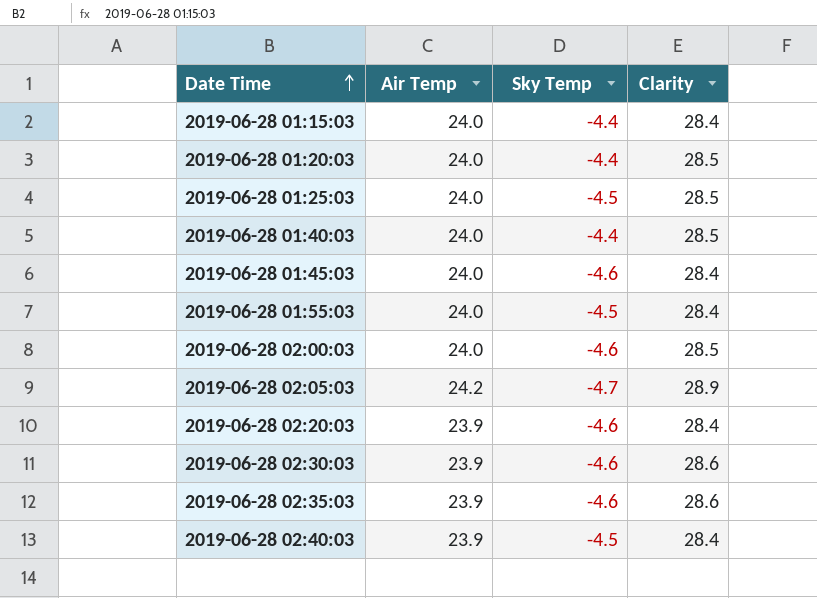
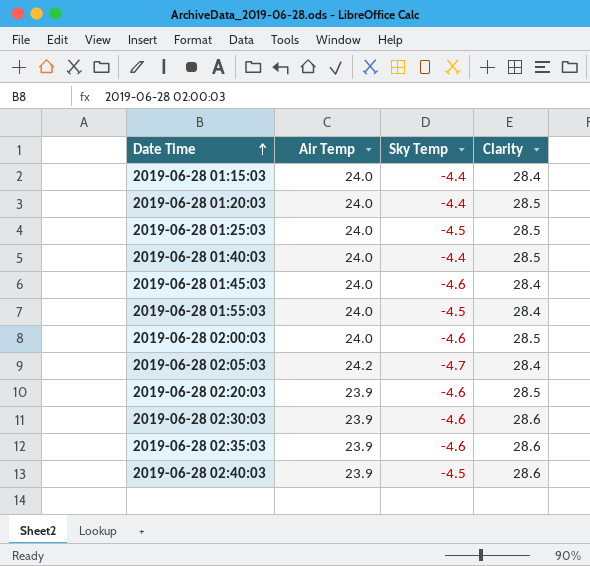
2019-06-28 02:05:03 | Clarity: 28.9 -> 28.4
2019-06-28 02:20:03 | Clarity: 28.4 -> 28.5
2019-06-28 02:40:03 | Clarity: 28.4 -> 28.6

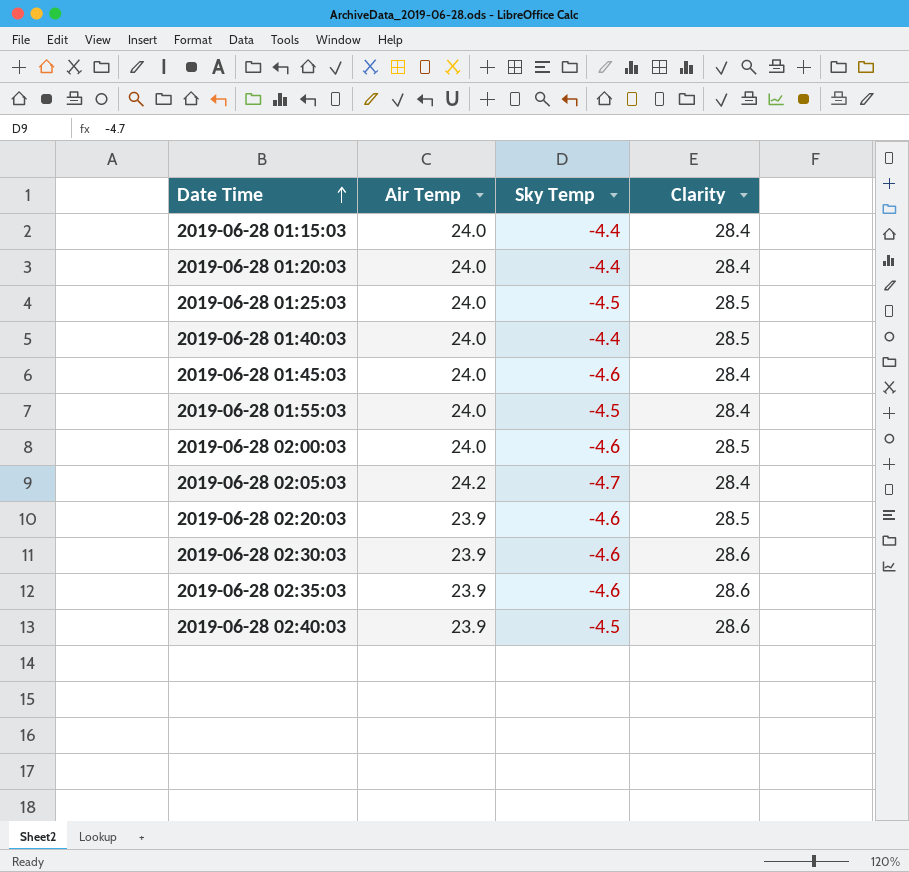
2019-06-28 01:20:03 | Clarity: 28.5 -> 28.4

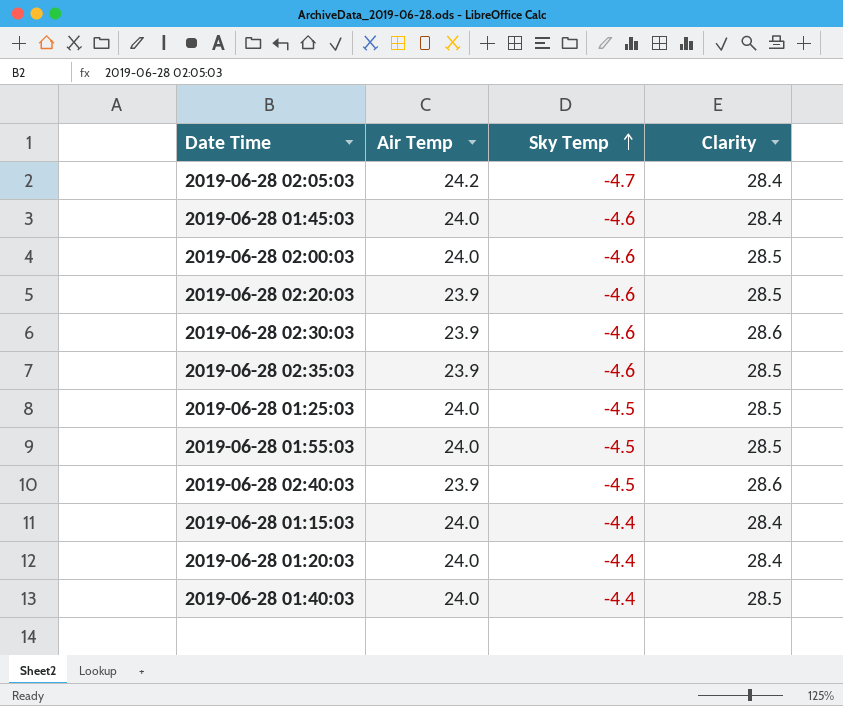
row order: Date Time ascending -> Sky Temp ascending
2019-06-28 02:35:03 | Clarity: 28.6 -> 28.5
2019-06-28 01:55:03 | Clarity: 28.4 -> 28.5

